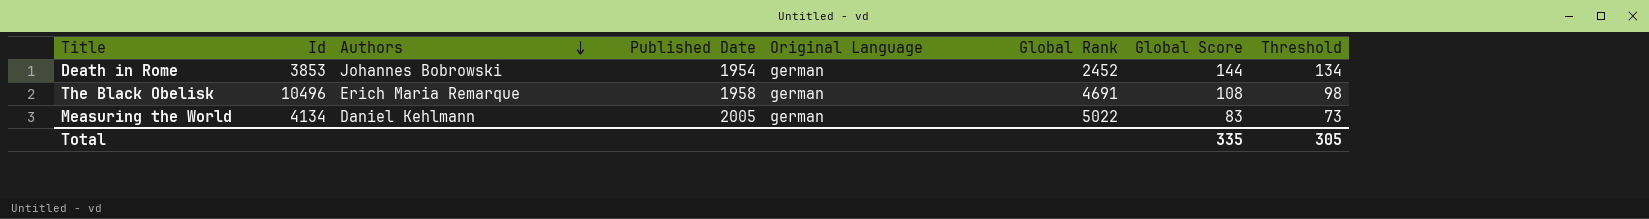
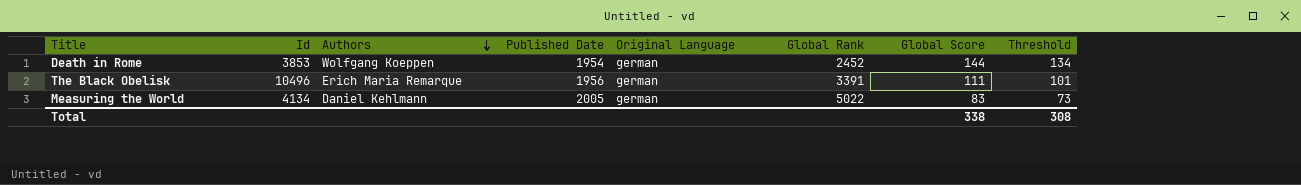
Death in Rome | Authors: Johannes Bobrowski -> Wolfgang Koeppen
The Black Obelisk | Published Date: 1958 -> 1956
The Black Obelisk | Global Rank: 4691 -> 3391
The Black Obelisk | Global Score: 108 -> 111
The Black Obelisk | Threshold: 98 -> 101
Total | Global Score: 335 -> 338
Total | Threshold: 305 -> 308

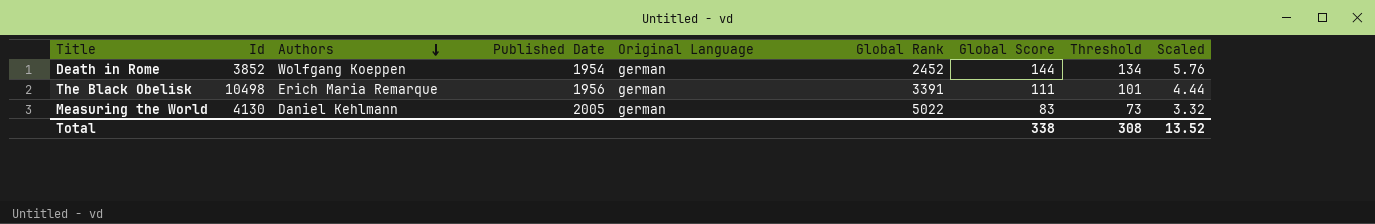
column Scaled | formula: none -> [Global Score] * 0.04
Death in Rome | Id: 3853 -> 3852
The Black Obelisk | Id: 10496 -> 10498
Measuring the World | Id: 4134 -> 4130

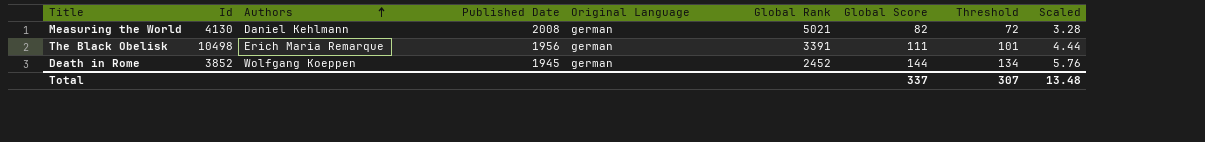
row order: Authors descending -> Authors ascending
Measuring the World | Published Date: 2005 -> 2008
Measuring the World | Global Rank: 5022 -> 5021
Measuring the World | Global Score: 83 -> 82
Measuring the World | Threshold: 73 -> 72
Measuring the World | Scaled: 3.32 -> 3.28
Death in Rome | Published Date: 1954 -> 1945
Total | Global Score: 338 -> 337
Total | Threshold: 308 -> 307
Total | Scaled: 13.52 -> 13.48

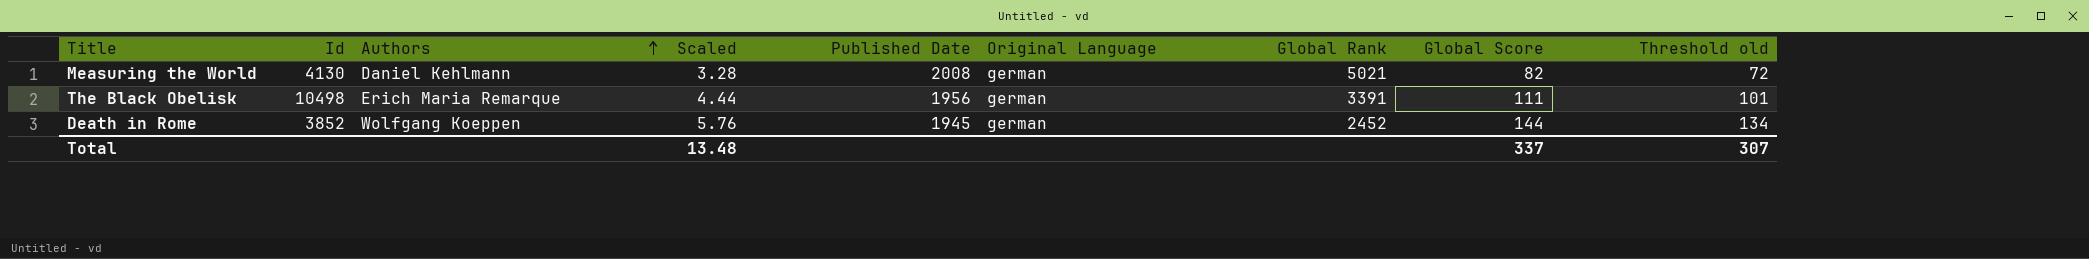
column Scaled | position: 9 -> 4
column name: Threshold -> Threshold old

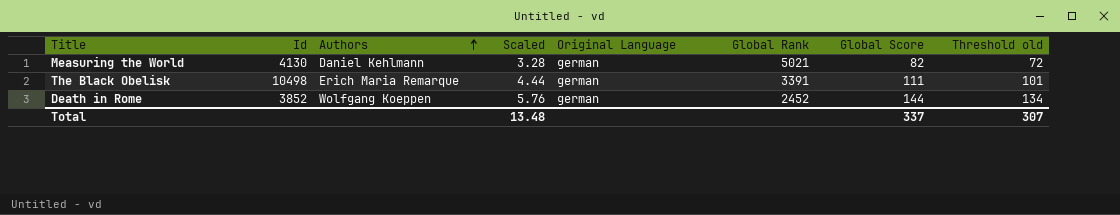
column Published Date | position: 5 -> none

